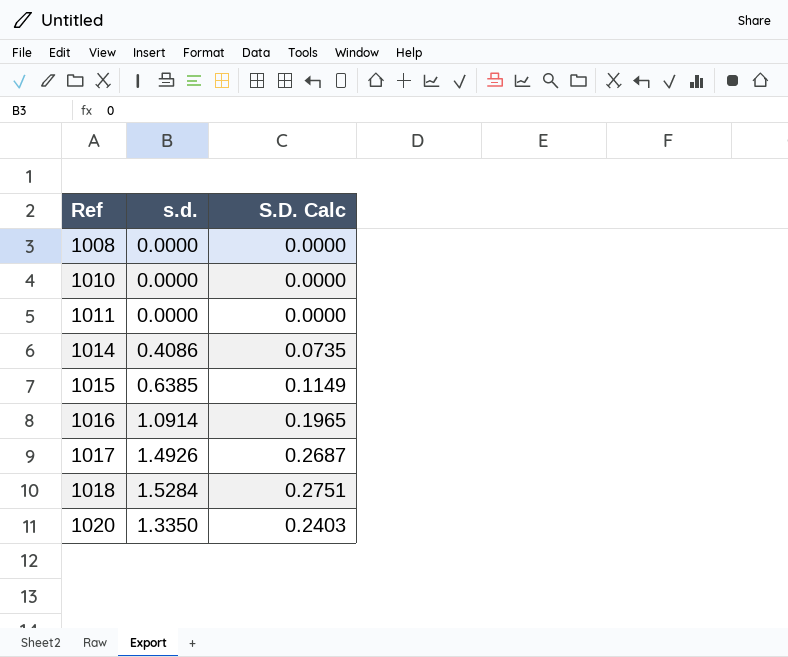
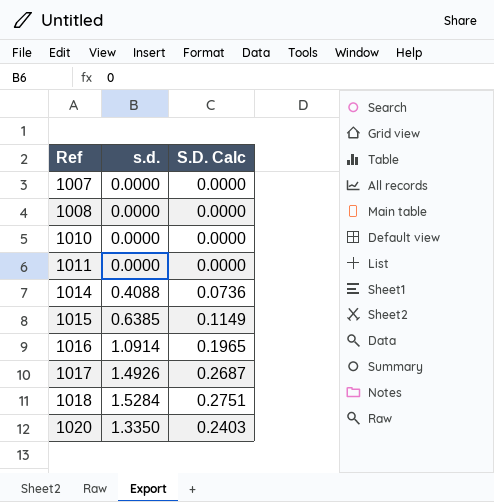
row 1007: none -> 0.0000 | 0.0000
1014 | s.d.: 0.4086 -> 0.4088
1014 | S.D. Calc: 0.0735 -> 0.0736

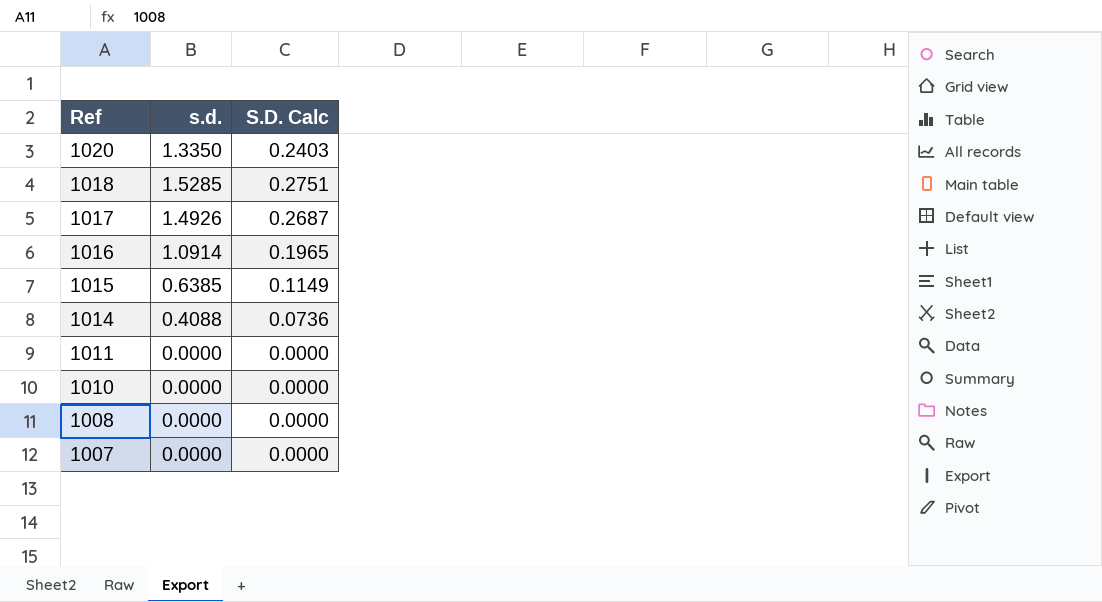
row order: Ref ascending -> Ref descending
1018 | s.d.: 1.5284 -> 1.5285

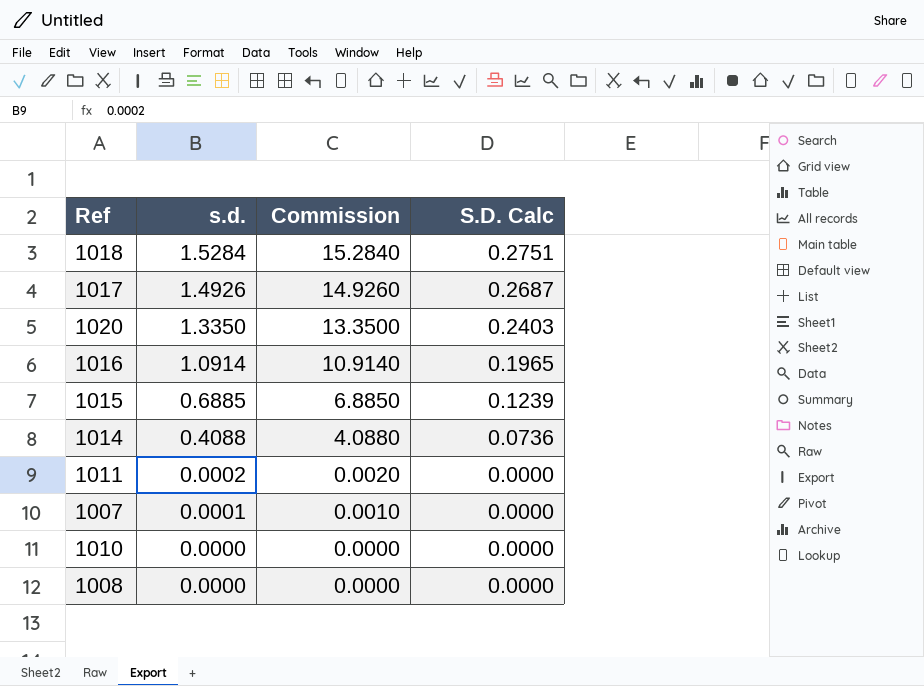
row order: Ref descending -> s.d. descending
column Commission | formula: none -> [s.d.] * 10
1018 | s.d.: 1.5285 -> 1.5284
1015 | s.d.: 0.6385 -> 0.6885
1015 | S.D. Calc: 0.1149 -> 0.1239
1011 | s.d.: 0.0000 -> 0.0002
1007 | s.d.: 0.0000 -> 0.0001

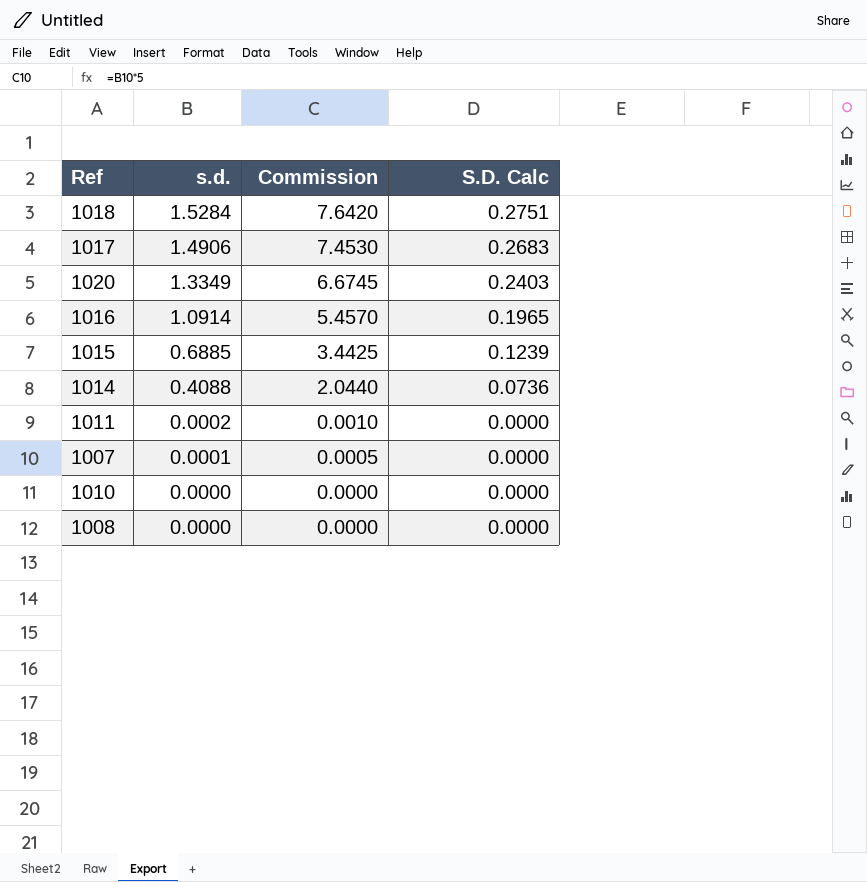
column Commission | formula: [s.d.] * 10 -> [s.d.] * 5
1017 | s.d.: 1.4926 -> 1.4906
1017 | S.D. Calc: 0.2687 -> 0.2683
1020 | s.d.: 1.3350 -> 1.3349

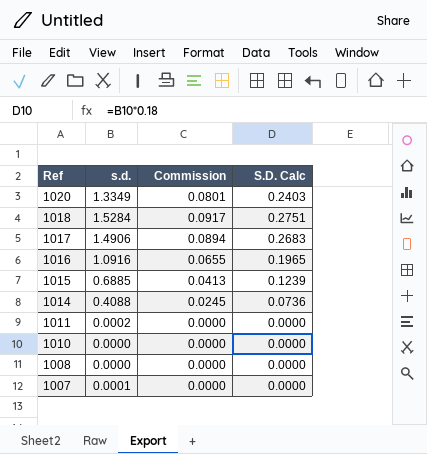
row order: s.d. descending -> Ref descending
column Commission | formula: [s.d.] * 5 -> [s.d.] * 0.06
1016 | s.d.: 1.0914 -> 1.0916

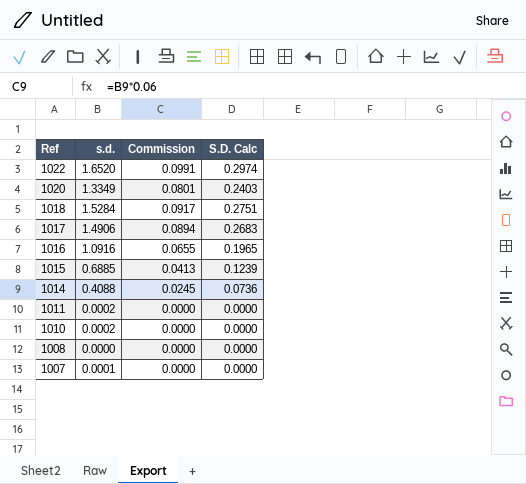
row 1022: none -> 1.6520 | 0.0991 | 0.2974
1010 | s.d.: 0.0000 -> 0.0002

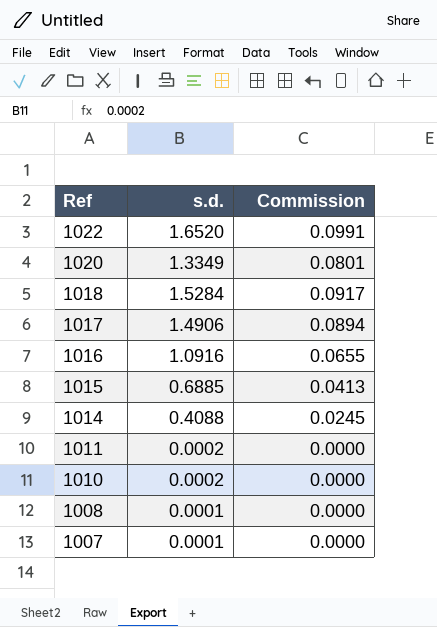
column S.D. Calc | formula: [s.d.] * 0.18 -> none
1008 | s.d.: 0.0000 -> 0.0001

